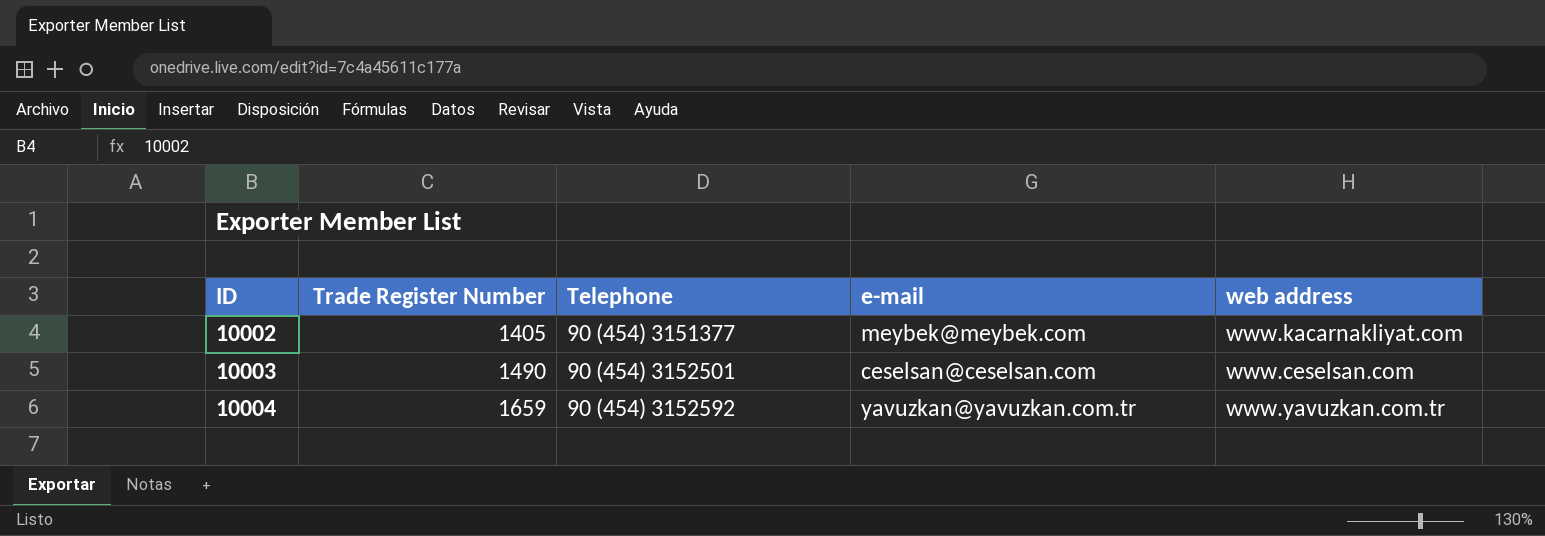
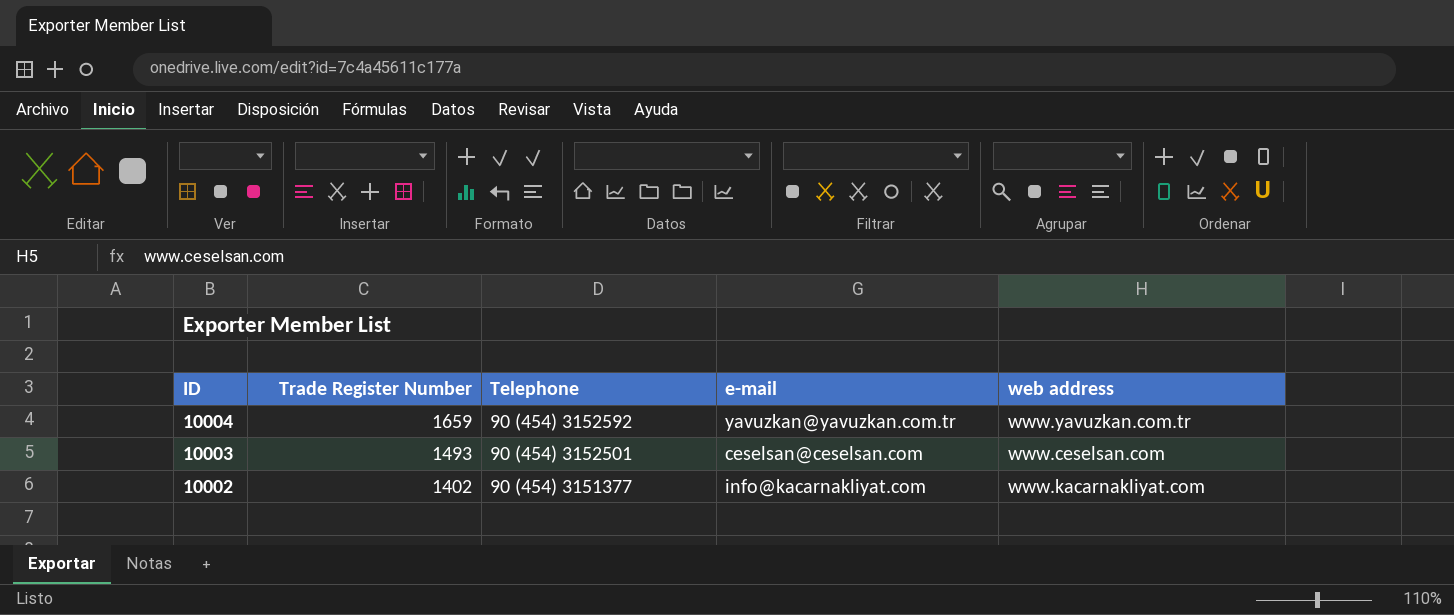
row order: ID ascending -> ID descending
10003 | Trade Register Number: 1490 -> 1493
10002 | Trade Register Number: 1405 -> 1402
10002 | e-mail: meybek@meybek.com -> info@kacarnakliyat.com

